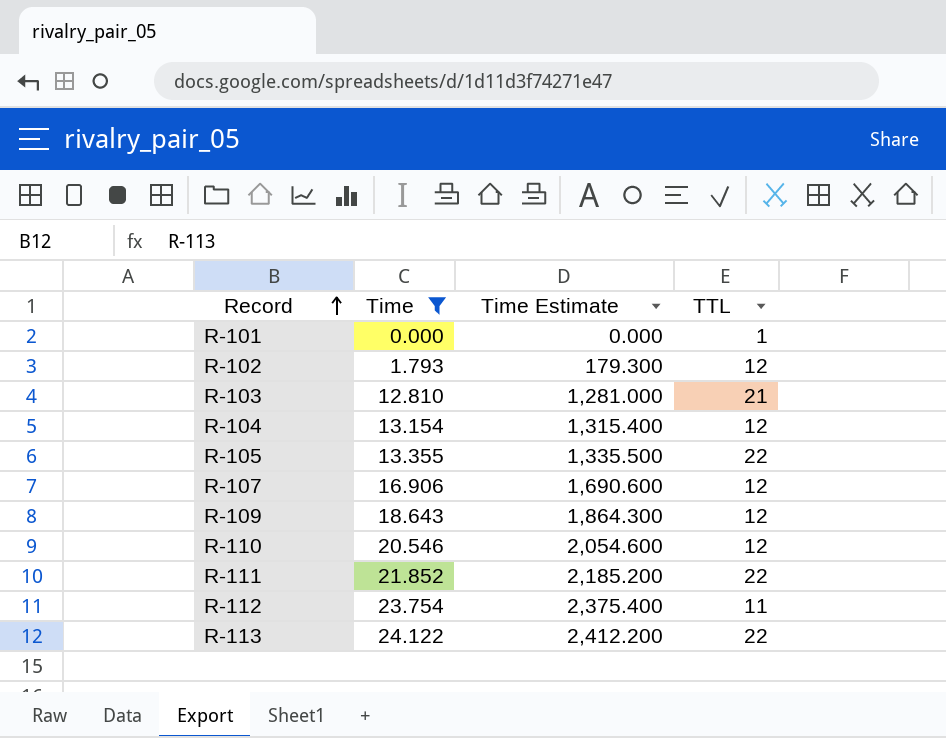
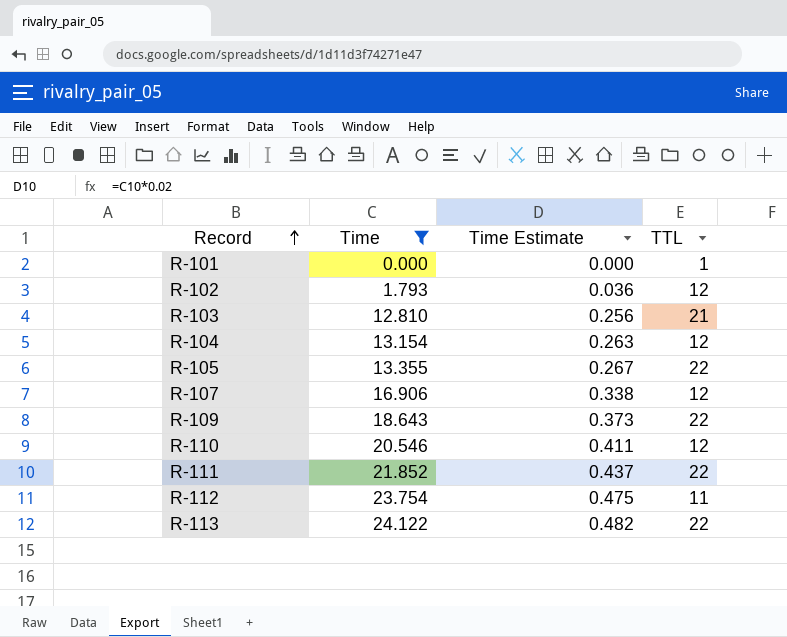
column Time Estimate | formula: [Time] * 100 -> [Time] * 0.02
R-109 | TTL: 12 -> 22

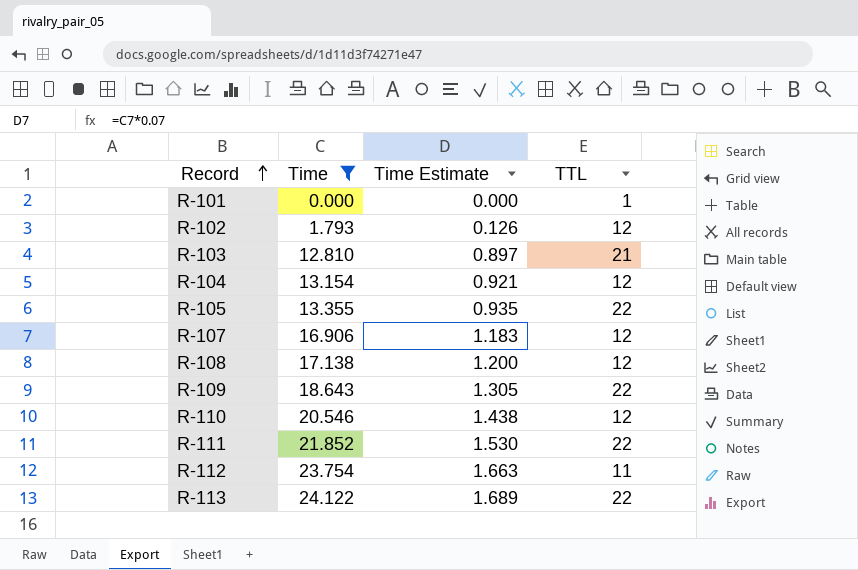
column Time Estimate | formula: [Time] * 0.02 -> [Time] * 0.07
row R-108: none -> 17.138 | 1.200 | 12

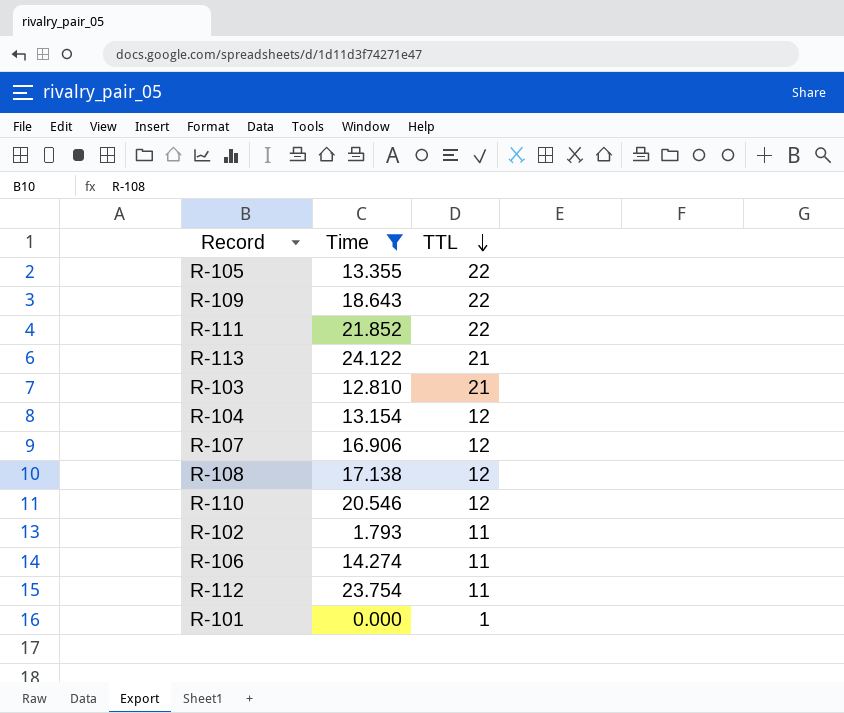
row order: Record ascending -> TTL descending
column Time Estimate | formula: [Time] * 0.07 -> none
R-113 | TTL: 22 -> 21
R-102 | TTL: 12 -> 11
row R-106: none -> 14.274 | 11

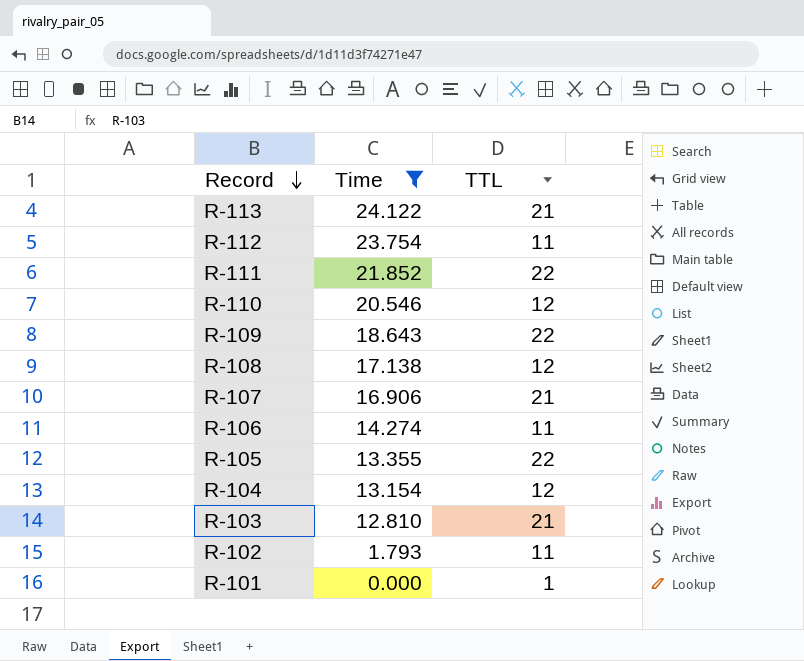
row order: TTL descending -> Record descending
R-107 | TTL: 12 -> 21

